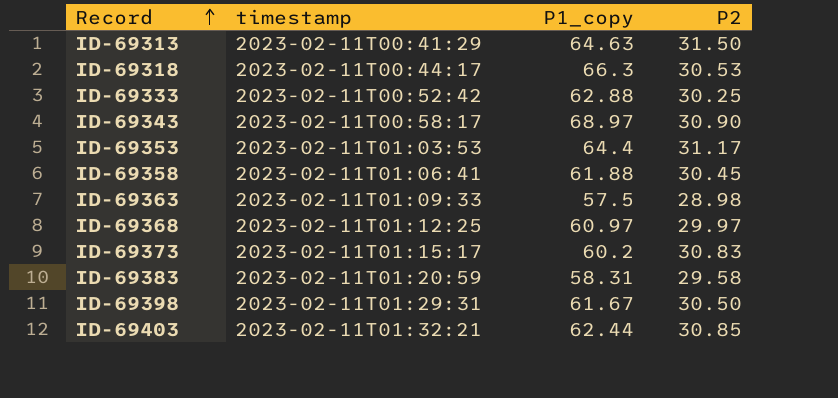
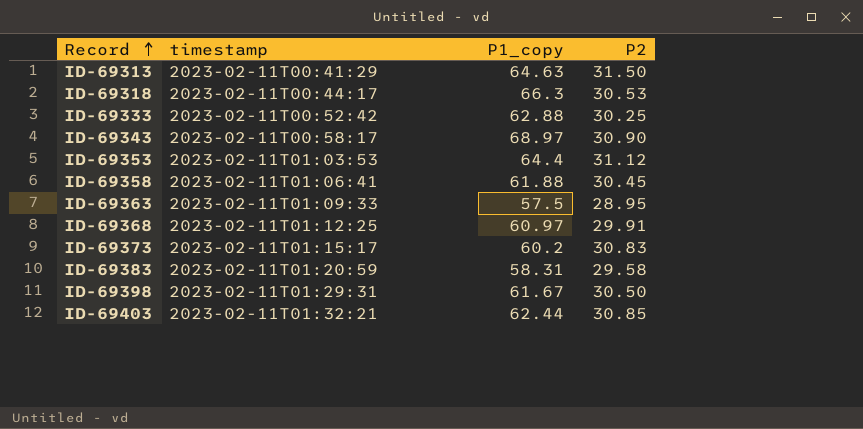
ID-69353 | P2: 31.17 -> 31.12
ID-69363 | P2: 28.98 -> 28.95
ID-69368 | P2: 29.97 -> 29.91

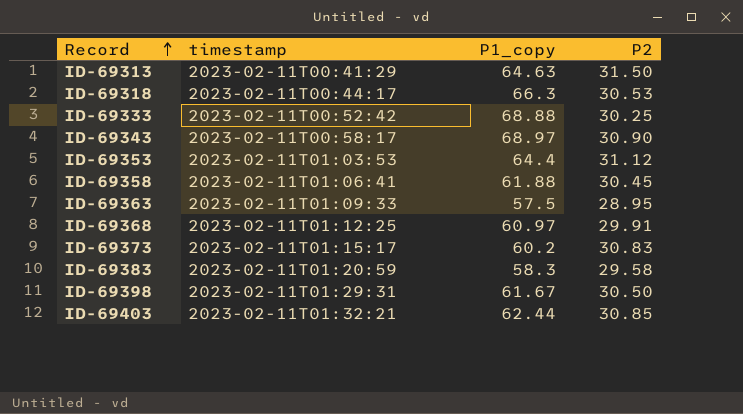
ID-69333 | P1_copy: 62.88 -> 68.88
ID-69383 | P1_copy: 58.31 -> 58.3

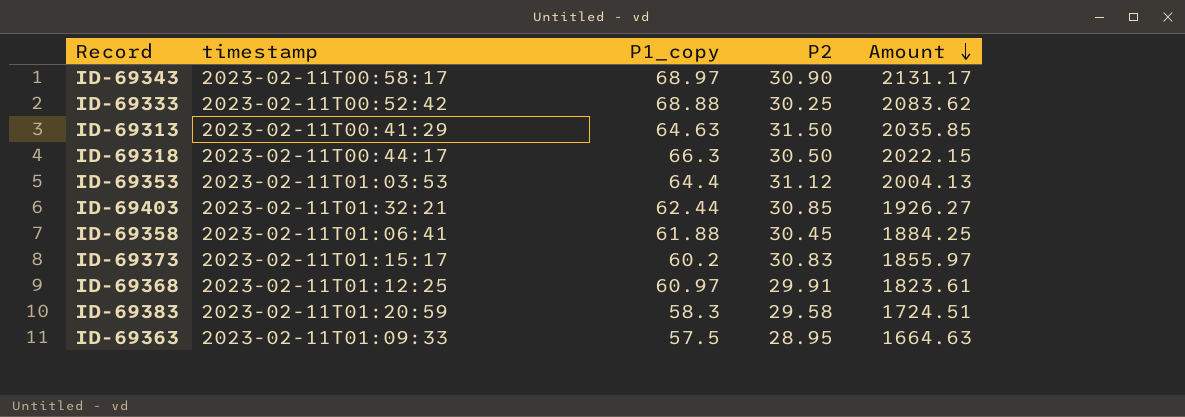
row order: Record ascending -> Amount descending
column Amount | formula: none -> [P1_copy] * [P2]
row ID-69398: 2023-02-11T01:29:31 | 61.67 | 30.50 -> none
ID-69318 | P2: 30.53 -> 30.50

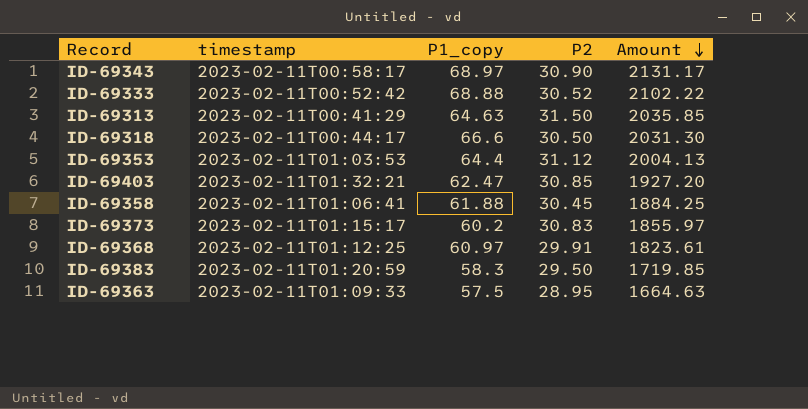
ID-69333 | P2: 30.25 -> 30.52
ID-69333 | Amount: 2083.62 -> 2102.22
ID-69318 | P1_copy: 66.3 -> 66.6
ID-69318 | Amount: 2022.15 -> 2031.30
ID-69403 | P1_copy: 62.44 -> 62.47
ID-69403 | Amount: 1926.27 -> 1927.20
ID-69383 | P2: 29.58 -> 29.50
ID-69383 | Amount: 1724.51 -> 1719.85

